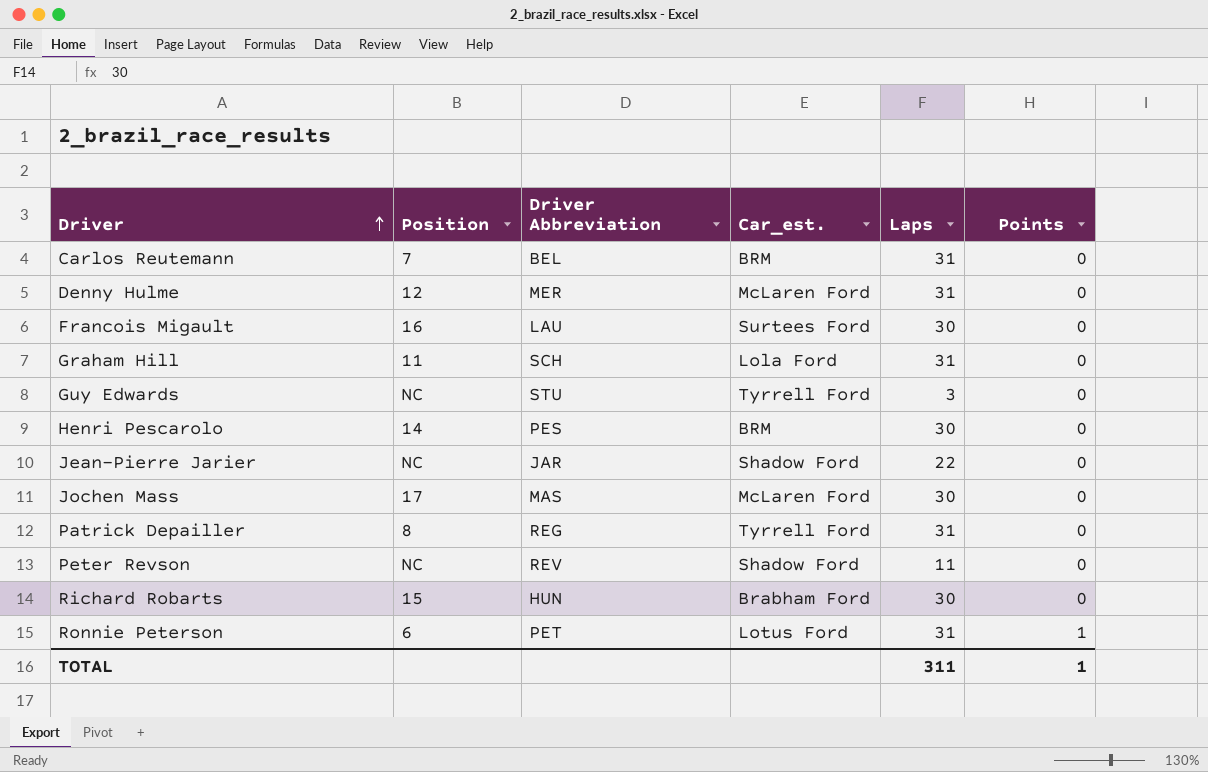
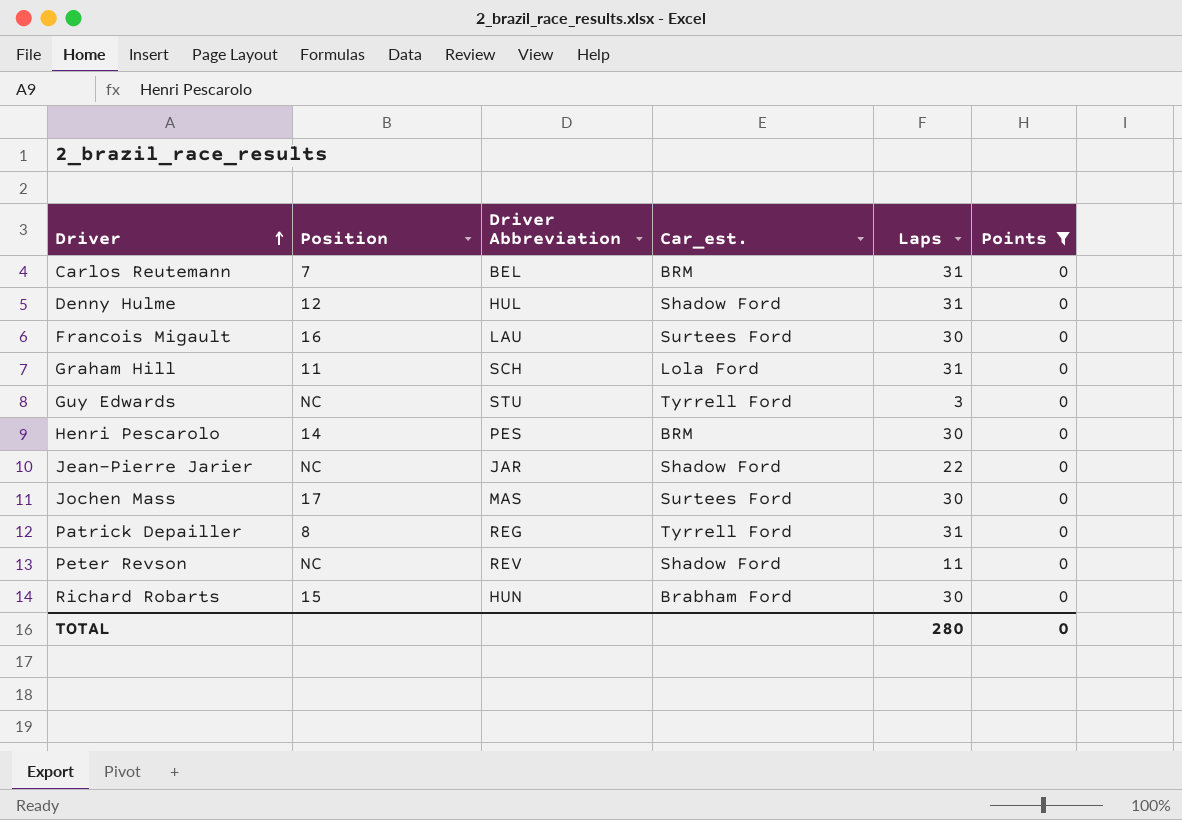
filter: none -> Points = 0
Denny Hulme | Driver Abbreviation: MER -> HUL
Denny Hulme | Car_est.: McLaren Ford -> Shadow Ford
Jochen Mass | Car_est.: McLaren Ford -> Surtees Ford
TOTAL | Laps: 311 -> 280
TOTAL | Points: 1 -> 0

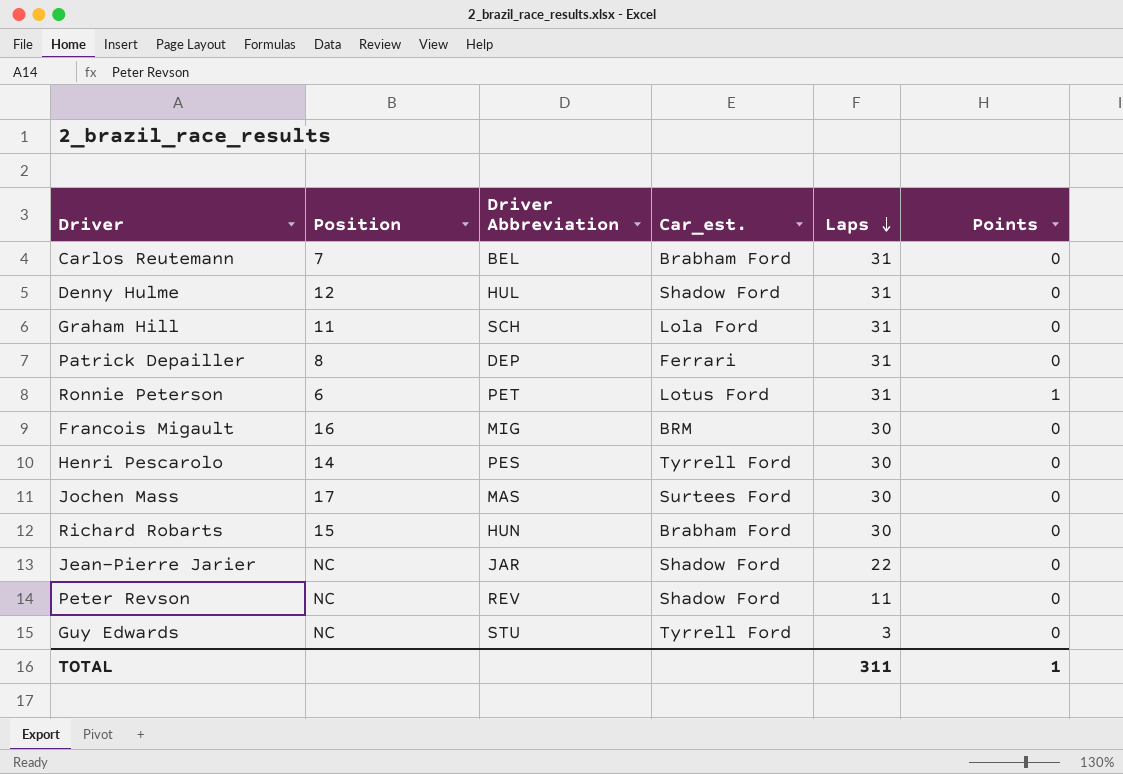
filter: Points = 0 -> none
row order: Driver ascending -> Laps descending
Carlos Reutemann | Car_est.: BRM -> Brabham Ford
Patrick Depailler | Driver Abbreviation: REG -> DEP
Patrick Depailler | Car_est.: Tyrrell Ford -> Ferrari
Francois Migault | Driver Abbreviation: LAU -> MIG
Francois Migault | Car_est.: Surtees Ford -> BRM
Henri Pescarolo | Car_est.: BRM -> Tyrrell Ford
TOTAL | Laps: 280 -> 311
TOTAL | Points: 0 -> 1

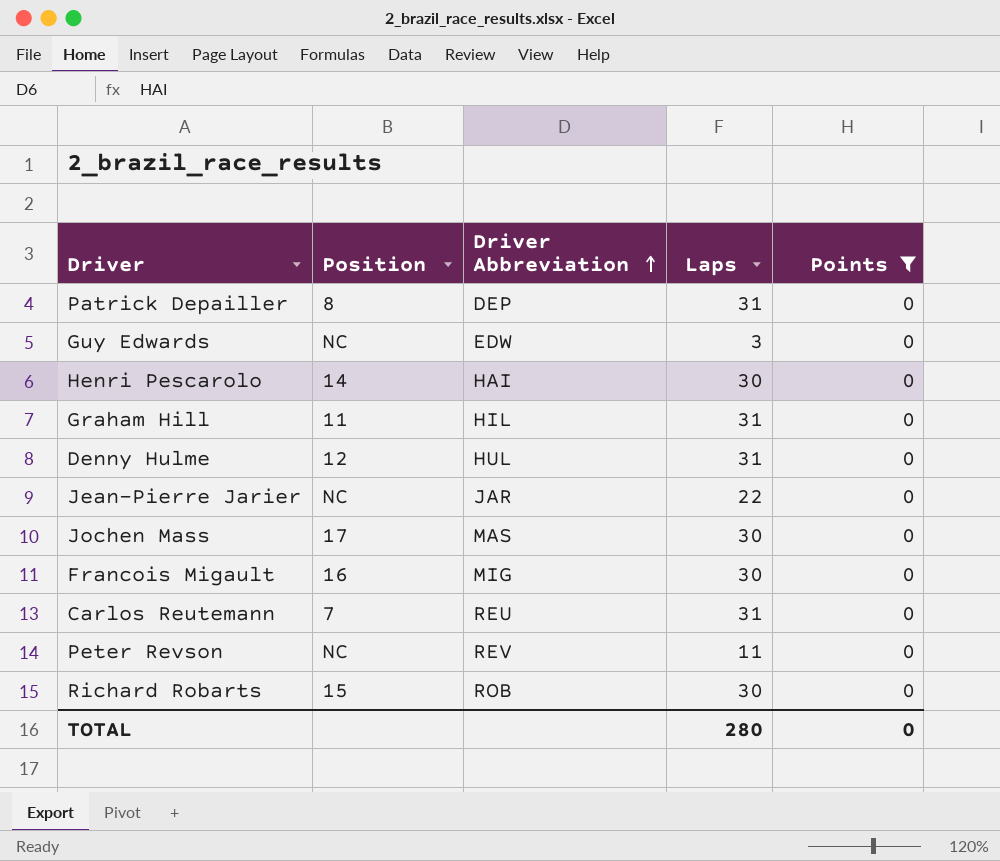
filter: none -> Points = 0
row order: Laps descending -> Driver Abbreviation ascending
column Car_est. | position: 4 -> none
Guy Edwards | Driver Abbreviation: STU -> EDW
Henri Pescarolo | Driver Abbreviation: PES -> HAI
Graham Hill | Driver Abbreviation: SCH -> HIL
Carlos Reutemann | Driver Abbreviation: BEL -> REU
Richard Robarts | Driver Abbreviation: HUN -> ROB
TOTAL | Laps: 311 -> 280
TOTAL | Points: 1 -> 0

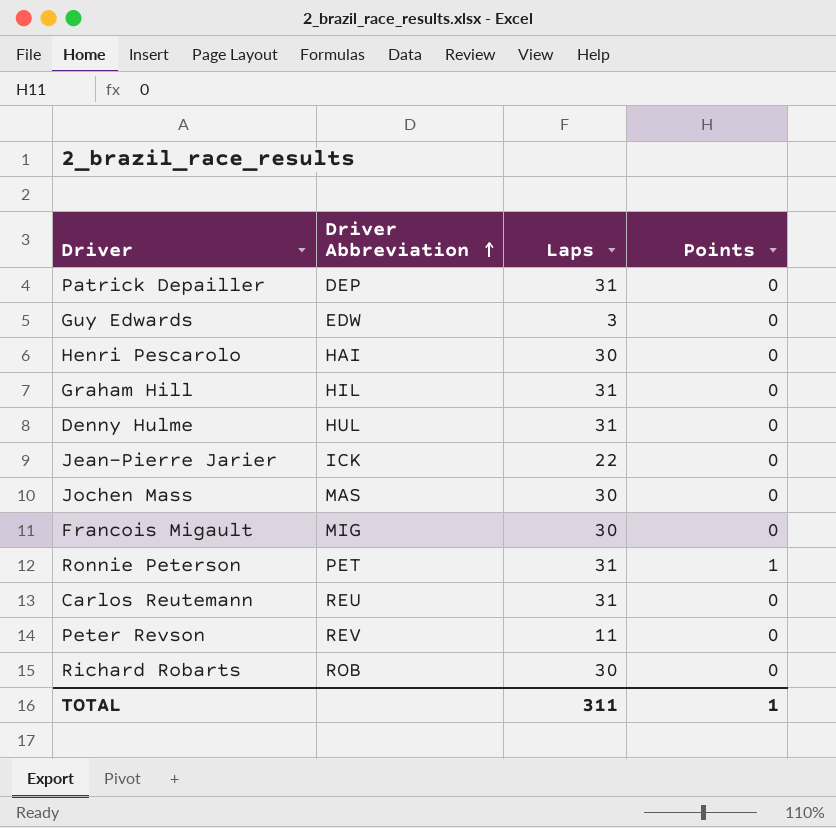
filter: Points = 0 -> none
column Position | position: 2 -> none
Jean-Pierre Jarier | Driver Abbreviation: JAR -> ICK
TOTAL | Laps: 280 -> 311
TOTAL | Points: 0 -> 1

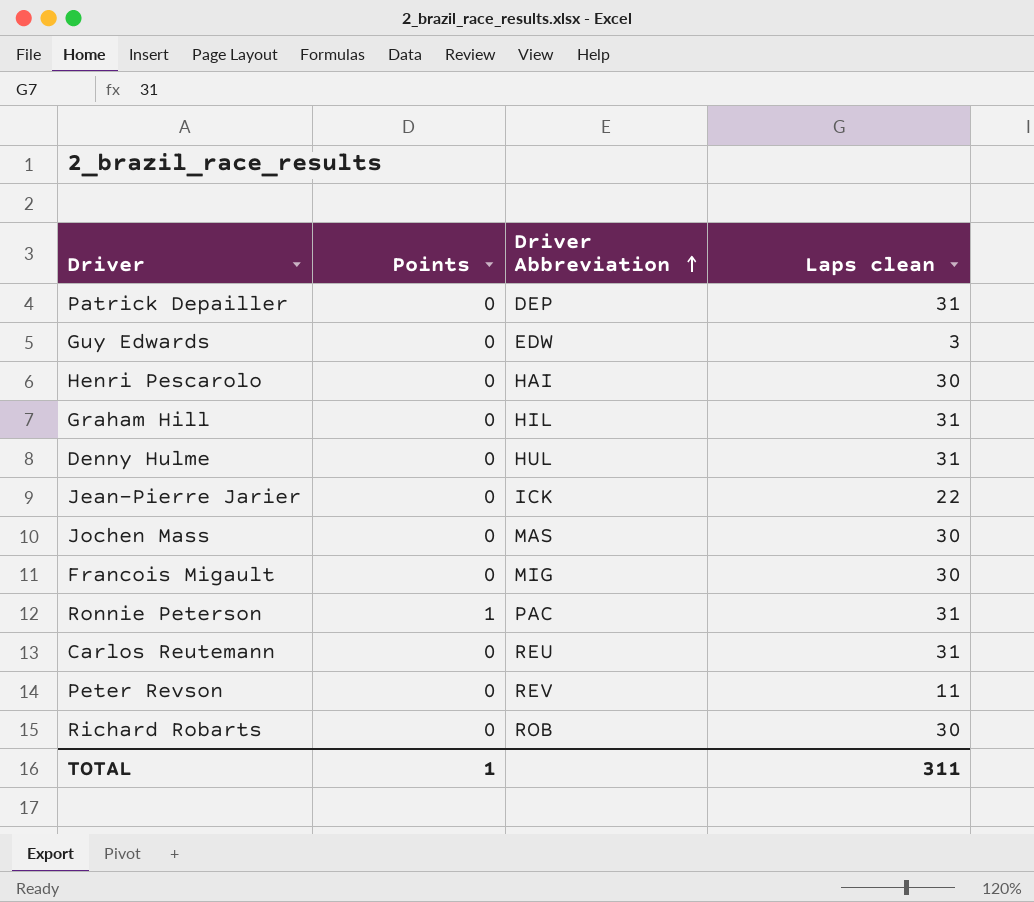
column Points | position: 4 -> 2
column name: Laps -> Laps clean
Ronnie Peterson | Driver Abbreviation: PET -> PAC

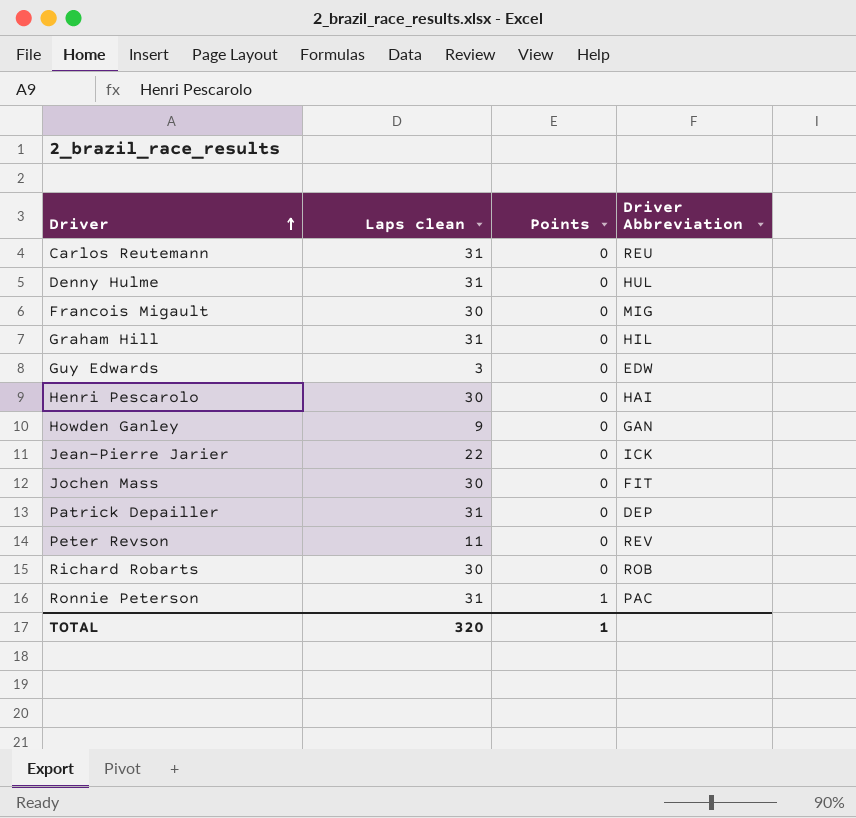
row order: Driver Abbreviation ascending -> Driver ascending
column Laps clean | position: 4 -> 2
row Howden Ganley: none -> 9 | 0 | GAN
Jochen Mass | Driver Abbreviation: MAS -> FIT
TOTAL | Laps clean: 311 -> 320

